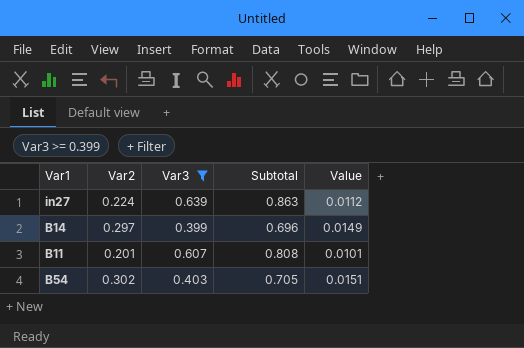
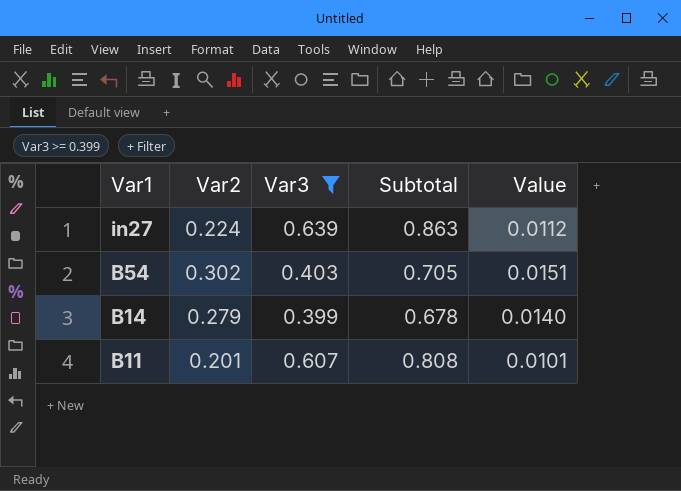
row order: none -> Var1 descending
B14 | Var2: 0.297 -> 0.279
B14 | Subtotal: 0.696 -> 0.678
B14 | Value: 0.0149 -> 0.0140

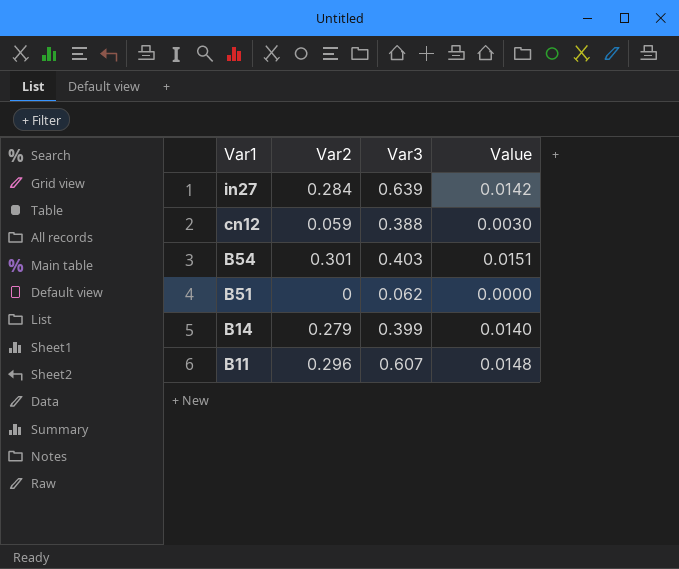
filter: Var3 >= 0.399 -> none
column Subtotal | formula: [Var2] + [Var3] -> none
in27 | Var2: 0.224 -> 0.284
in27 | Value: 0.0112 -> 0.0142
B54 | Var2: 0.302 -> 0.301
B11 | Var2: 0.201 -> 0.296
B11 | Value: 0.0101 -> 0.0148

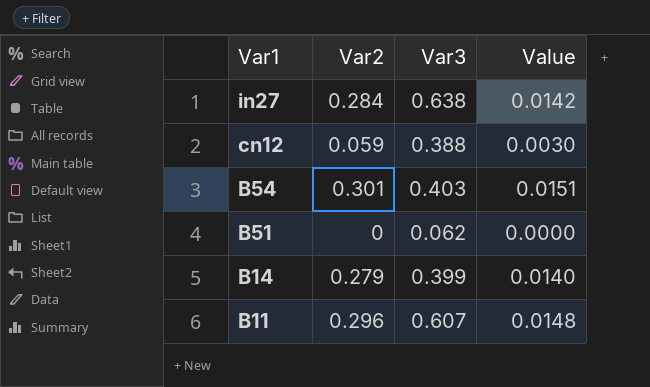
in27 | Var3: 0.639 -> 0.638

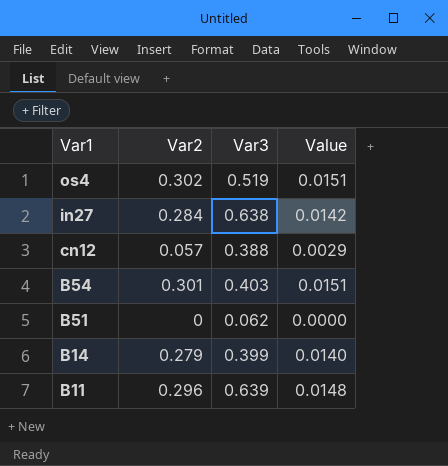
row os4: none -> 0.302 | 0.519 | 0.0151
cn12 | Var2: 0.059 -> 0.057
cn12 | Value: 0.0030 -> 0.0029
B11 | Var3: 0.607 -> 0.639

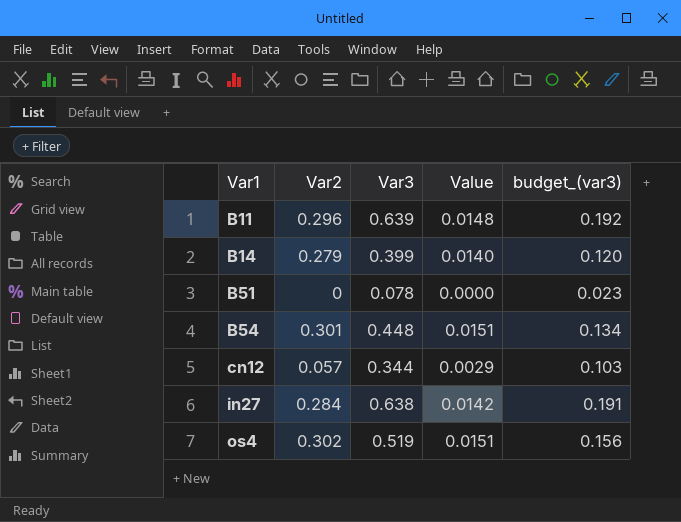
row order: Var1 descending -> Var1 ascending
column budget_(var3) | formula: none -> [Var3] * 0.3
B51 | Var3: 0.062 -> 0.078
B54 | Var3: 0.403 -> 0.448
cn12 | Var3: 0.388 -> 0.344

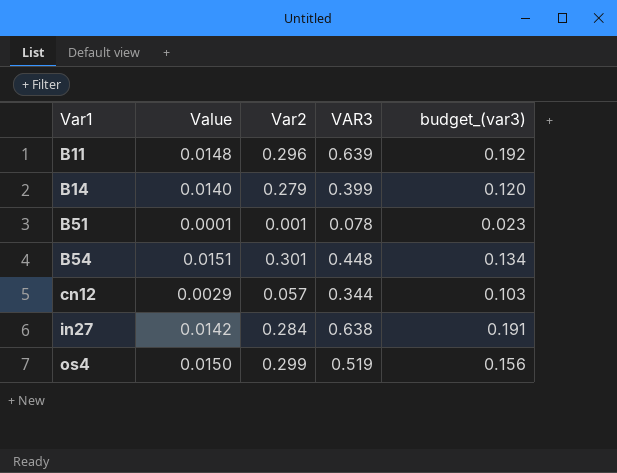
column Value | position: 4 -> 2
column name: Var3 -> VAR3
B51 | Value: 0.0000 -> 0.0001
B51 | Var2: 0 -> 0.001
os4 | Value: 0.0151 -> 0.0150
os4 | Var2: 0.302 -> 0.299

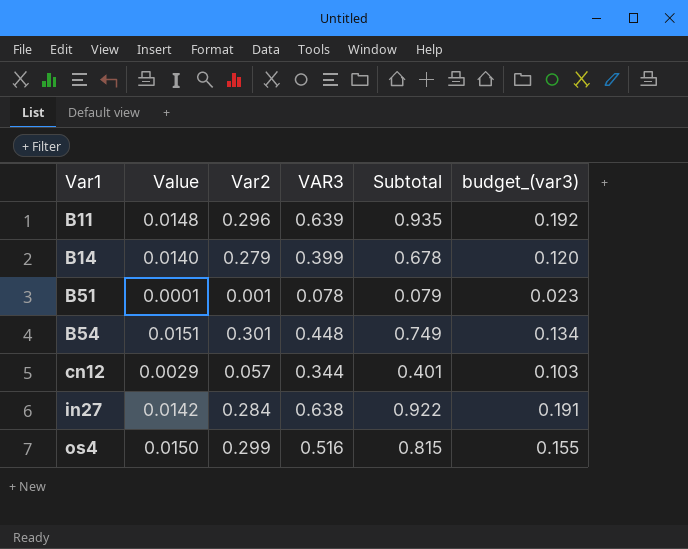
column Subtotal | formula: none -> [Var2] + [VAR3]
os4 | VAR3: 0.519 -> 0.516
os4 | budget_(var3): 0.156 -> 0.155

